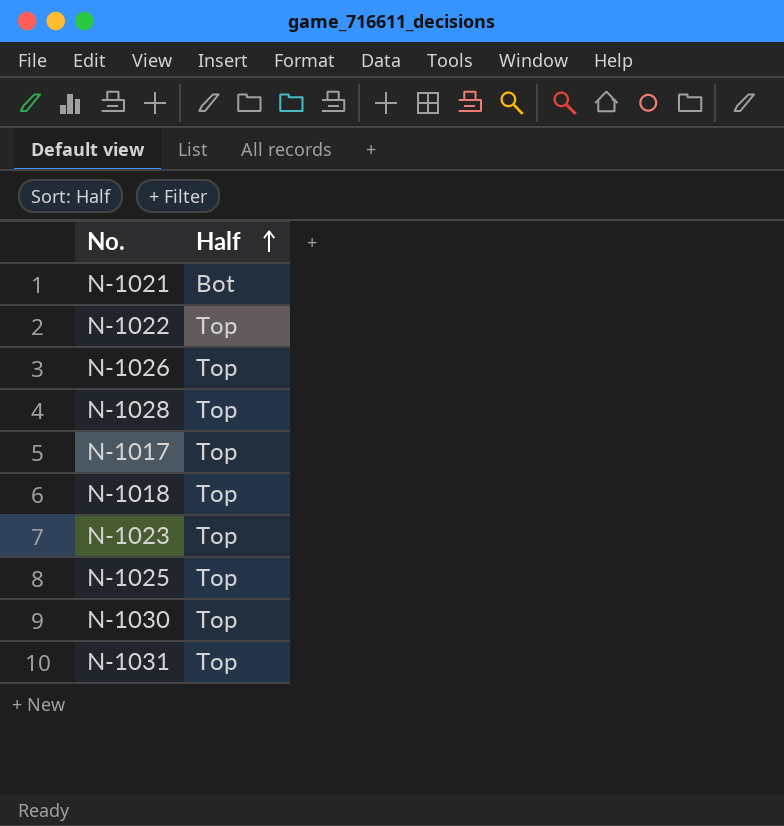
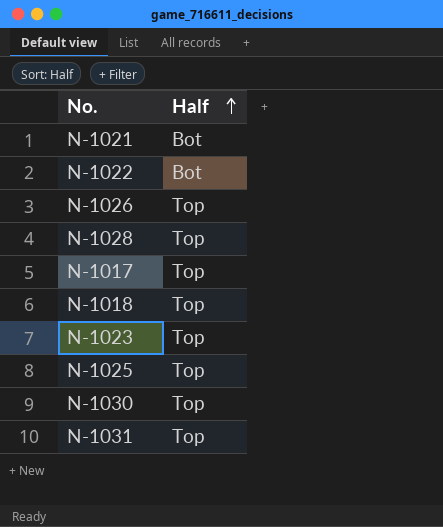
N-1022 | Half: Top -> Bot

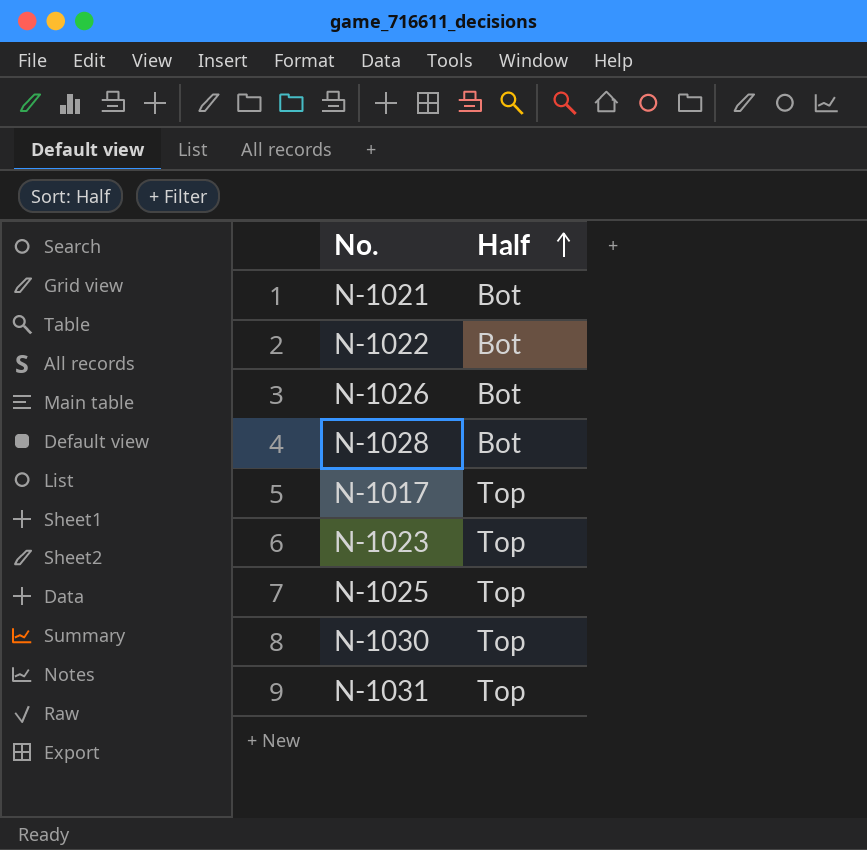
row N-1018: Top -> none
N-1026 | Half: Top -> Bot
N-1028 | Half: Top -> Bot

